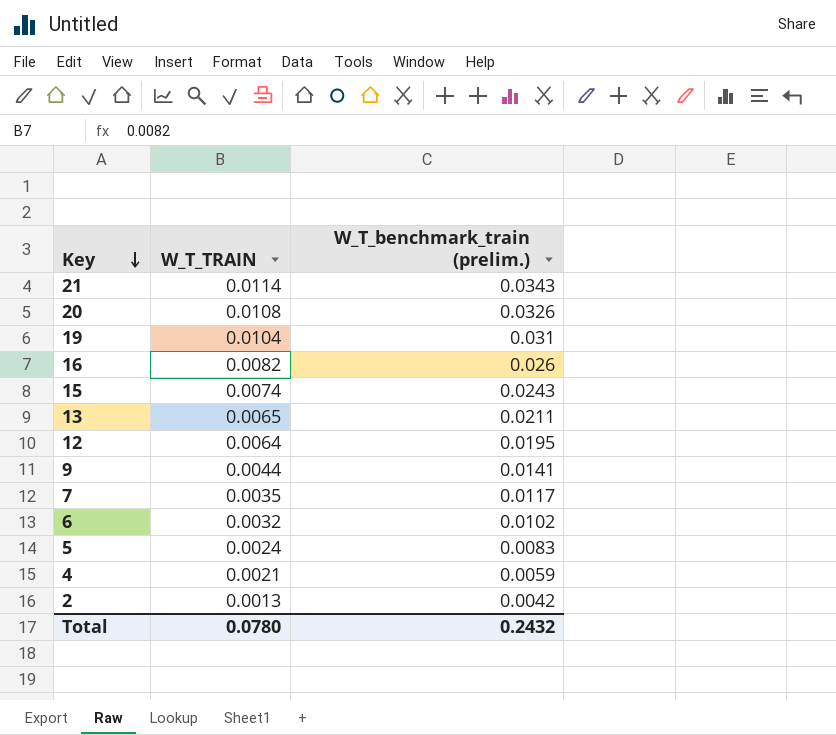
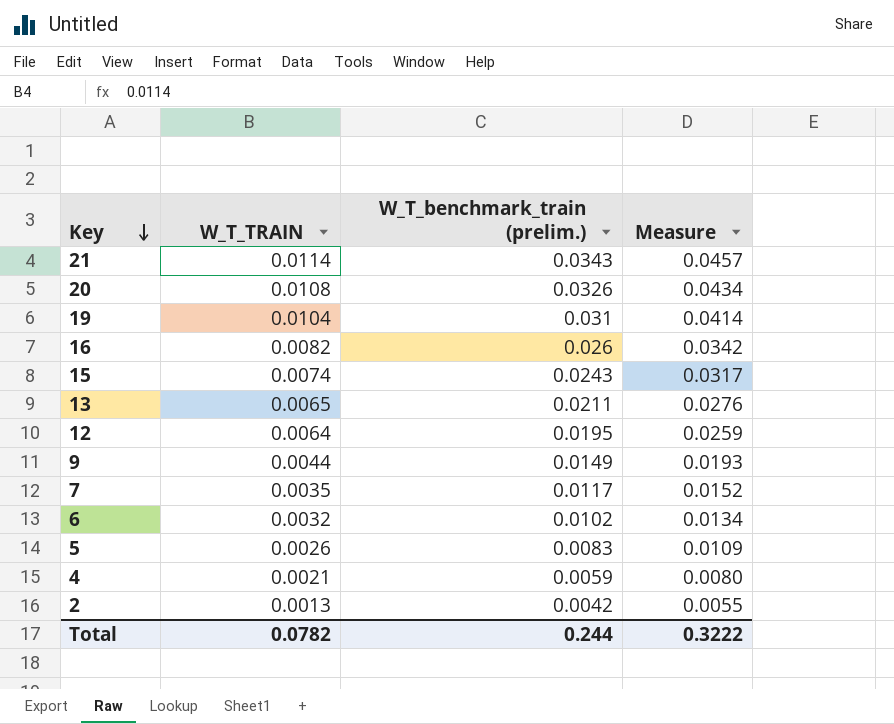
column Measure | formula: none -> [W_T_TRAIN] + [W_T_benchmark_train (prelim.)]
9 | W_T_benchmark_train (prelim.): 0.0141 -> 0.0149
5 | W_T_TRAIN: 0.0024 -> 0.0026
Total | W_T_TRAIN: 0.0780 -> 0.0782
Total | W_T_benchmark_train (prelim.): 0.2432 -> 0.244

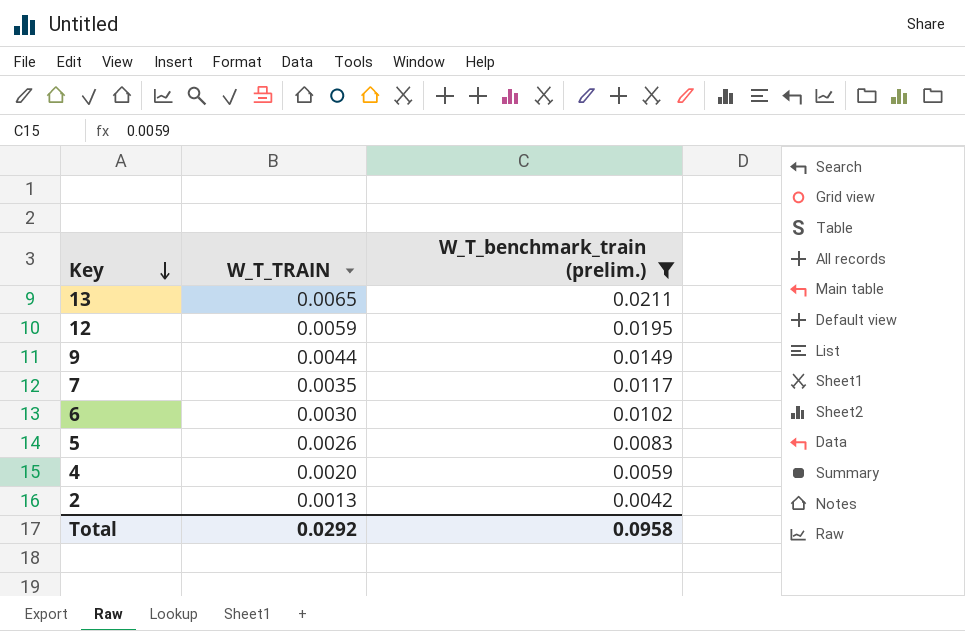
filter: none -> W_T_benchmark_train (prelim.) <= 0.0211
column Measure | formula: [W_T_TRAIN] + [W_T_benchmark_train (prelim.)] -> none
12 | W_T_TRAIN: 0.0064 -> 0.0059
6 | W_T_TRAIN: 0.0032 -> 0.0030
4 | W_T_TRAIN: 0.0021 -> 0.0020
Total | W_T_TRAIN: 0.0782 -> 0.0292
Total | W_T_benchmark_train (prelim.): 0.244 -> 0.0958

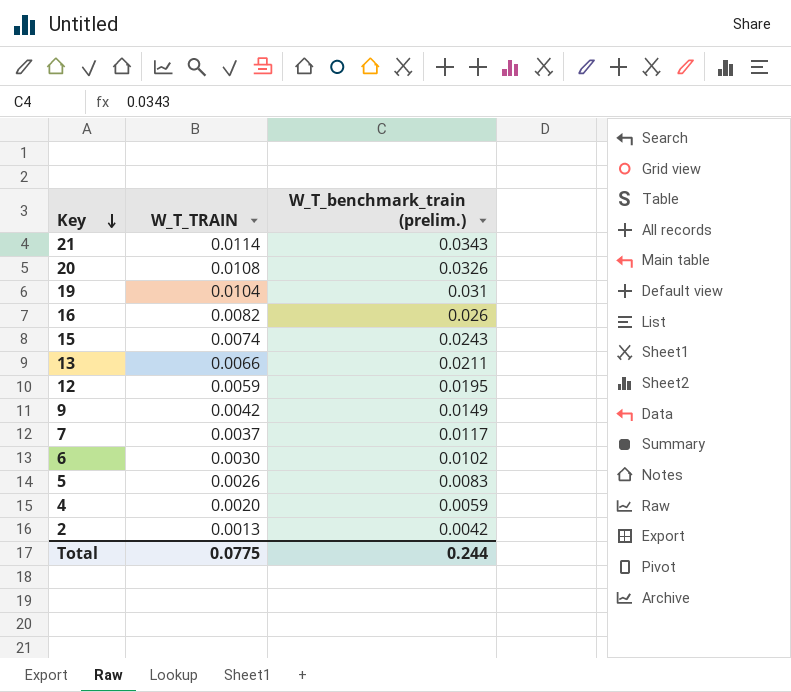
filter: W_T_benchmark_train (prelim.) <= 0.0211 -> none
13 | W_T_TRAIN: 0.0065 -> 0.0066
9 | W_T_TRAIN: 0.0044 -> 0.0042
7 | W_T_TRAIN: 0.0035 -> 0.0037
Total | W_T_TRAIN: 0.0292 -> 0.0775
Total | W_T_benchmark_train (prelim.): 0.0958 -> 0.244

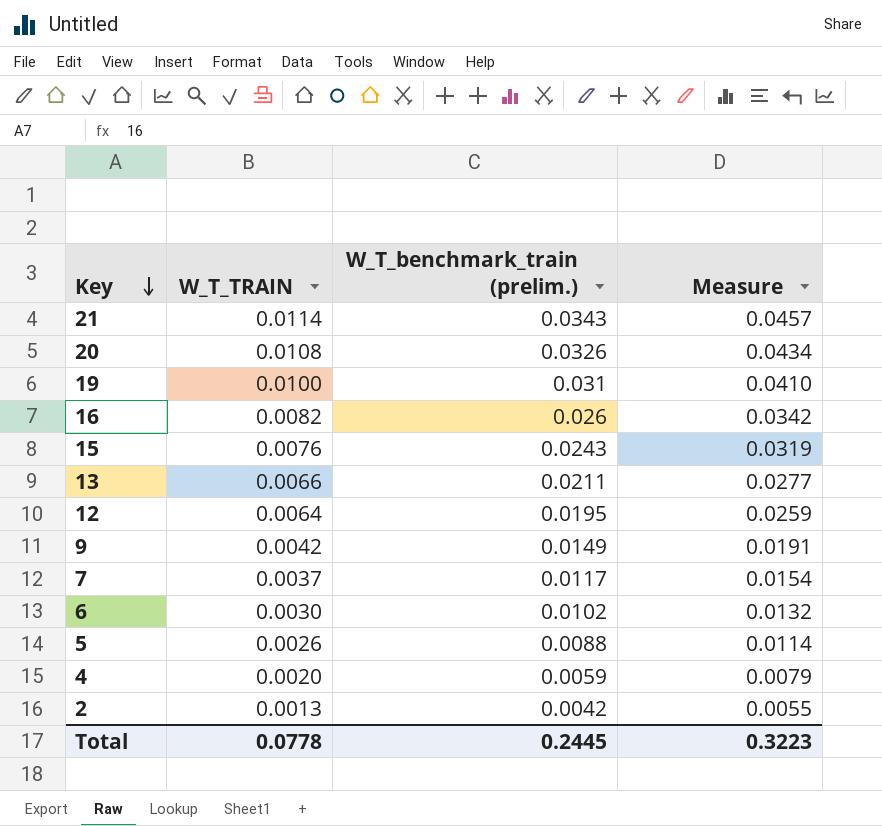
column Measure | formula: none -> [W_T_TRAIN] + [W_T_benchmark_train (prelim.)]
19 | W_T_TRAIN: 0.0104 -> 0.0100
15 | W_T_TRAIN: 0.0074 -> 0.0076
12 | W_T_TRAIN: 0.0059 -> 0.0064
5 | W_T_benchmark_train (prelim.): 0.0083 -> 0.0088
Total | W_T_TRAIN: 0.0775 -> 0.0778
Total | W_T_benchmark_train (prelim.): 0.244 -> 0.2445

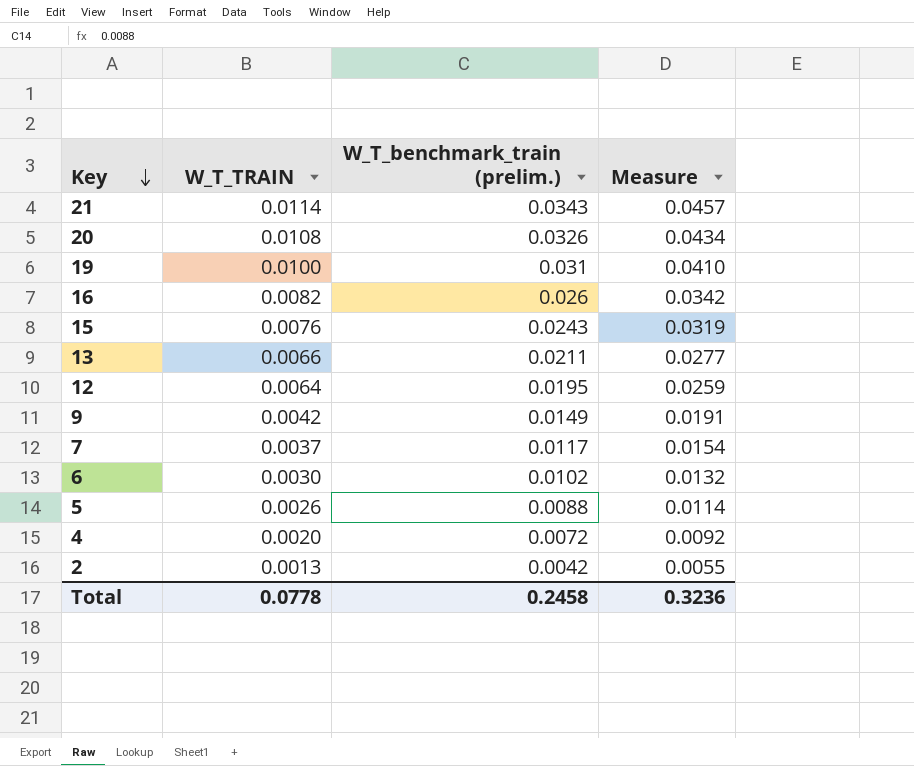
4 | W_T_benchmark_train (prelim.): 0.0059 -> 0.0072
4 | Measure: 0.0079 -> 0.0092
Total | W_T_benchmark_train (prelim.): 0.2445 -> 0.2458
Total | Measure: 0.3223 -> 0.3236

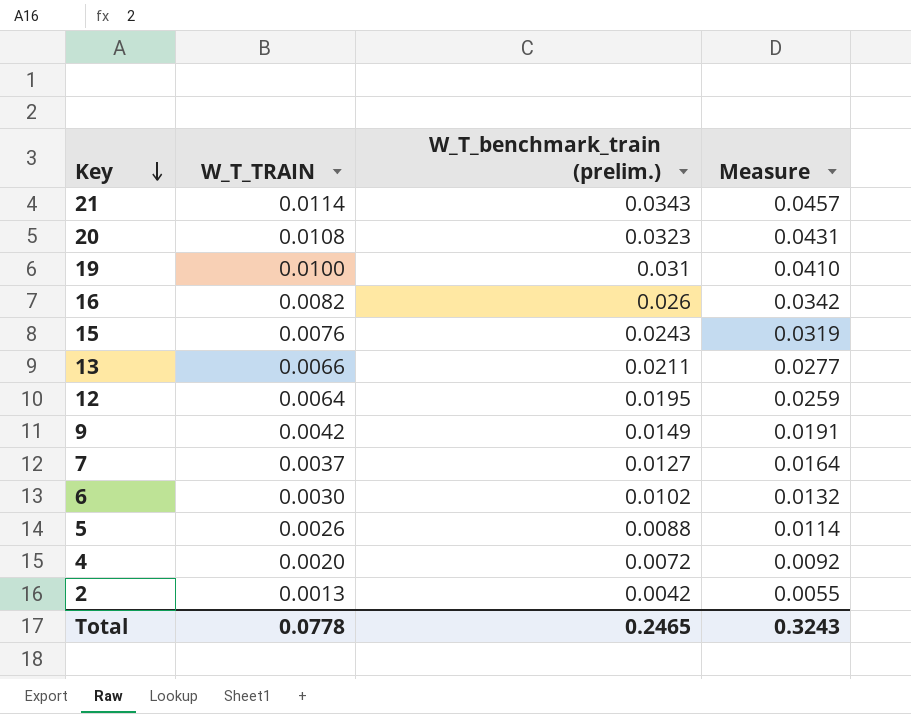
20 | W_T_benchmark_train (prelim.): 0.0326 -> 0.0323
20 | Measure: 0.0434 -> 0.0431
7 | W_T_benchmark_train (prelim.): 0.0117 -> 0.0127
7 | Measure: 0.0154 -> 0.0164
Total | W_T_benchmark_train (prelim.): 0.2458 -> 0.2465
Total | Measure: 0.3236 -> 0.3243

